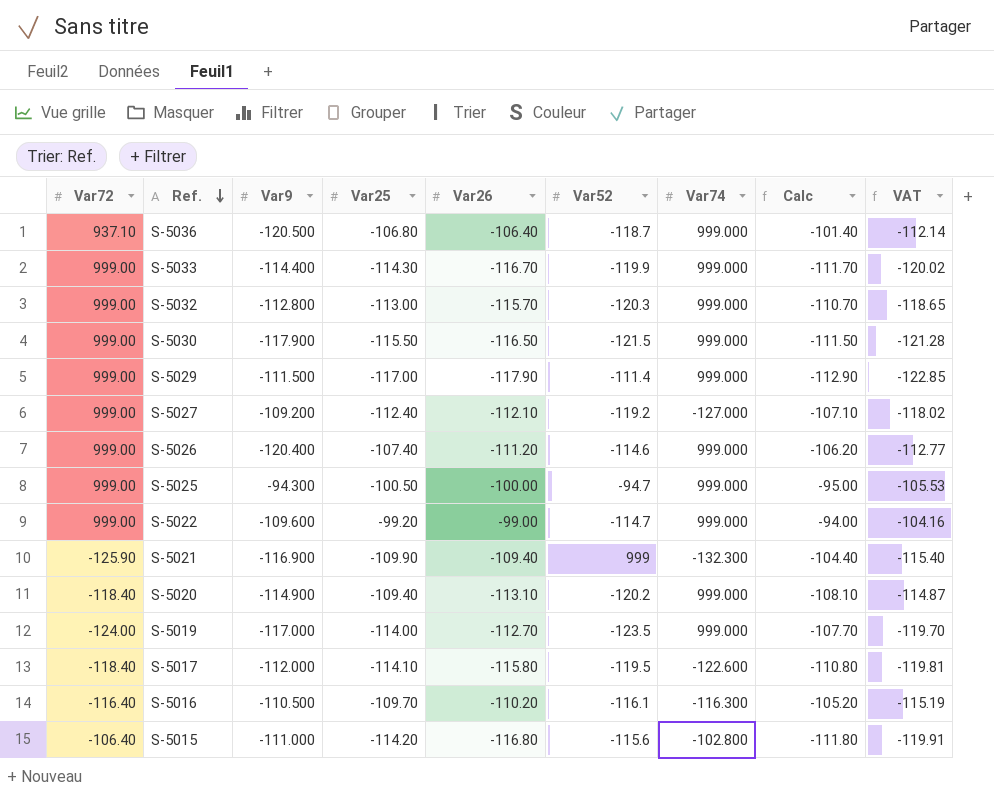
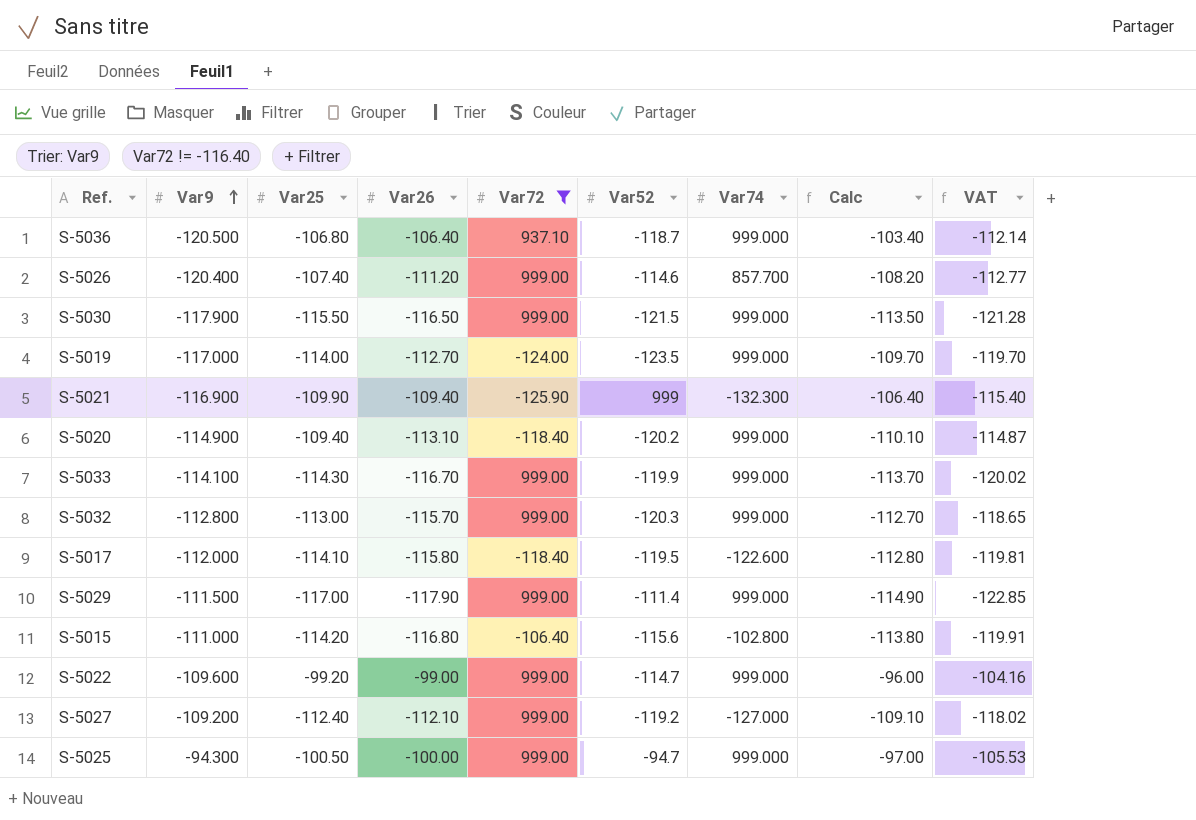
filter: none -> Var72 != -116.40
row order: Ref. descending -> Var9 ascending
column Var72 | position: 1 -> 5
column Calc | formula: [Var26] + 5 -> [Var26] + 3
S-5026 | Var74: 999.000 -> 857.700
S-5033 | Var9: -114.400 -> -114.100

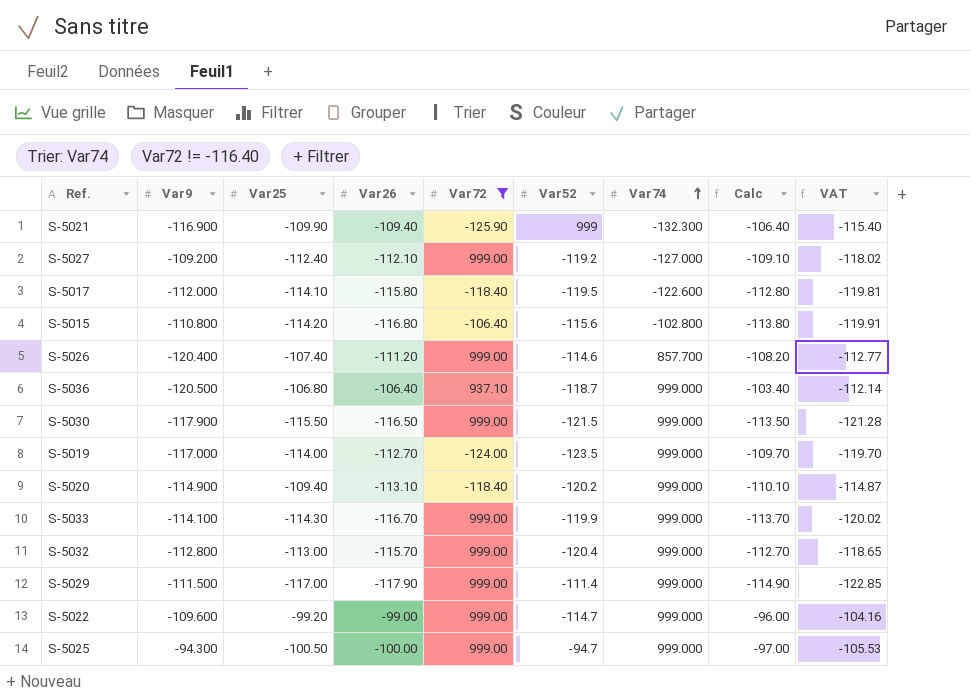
row order: Var9 ascending -> Var74 ascending
S-5015 | Var9: -111.000 -> -110.800
S-5032 | Var52: -120.3 -> -120.4

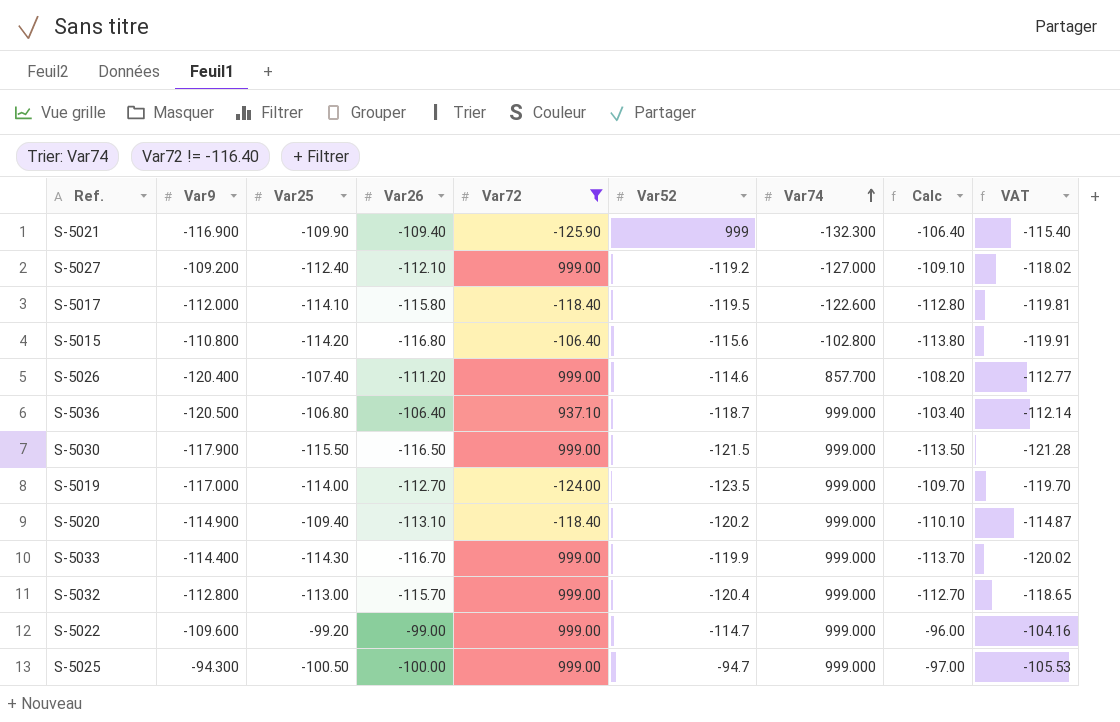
row S-5029: -111.500 | -117.00 | -117.90 | 999.00 | -111.4 | 999.000 | -114.90 | -122.85 -> none
S-5033 | Var9: -114.100 -> -114.400

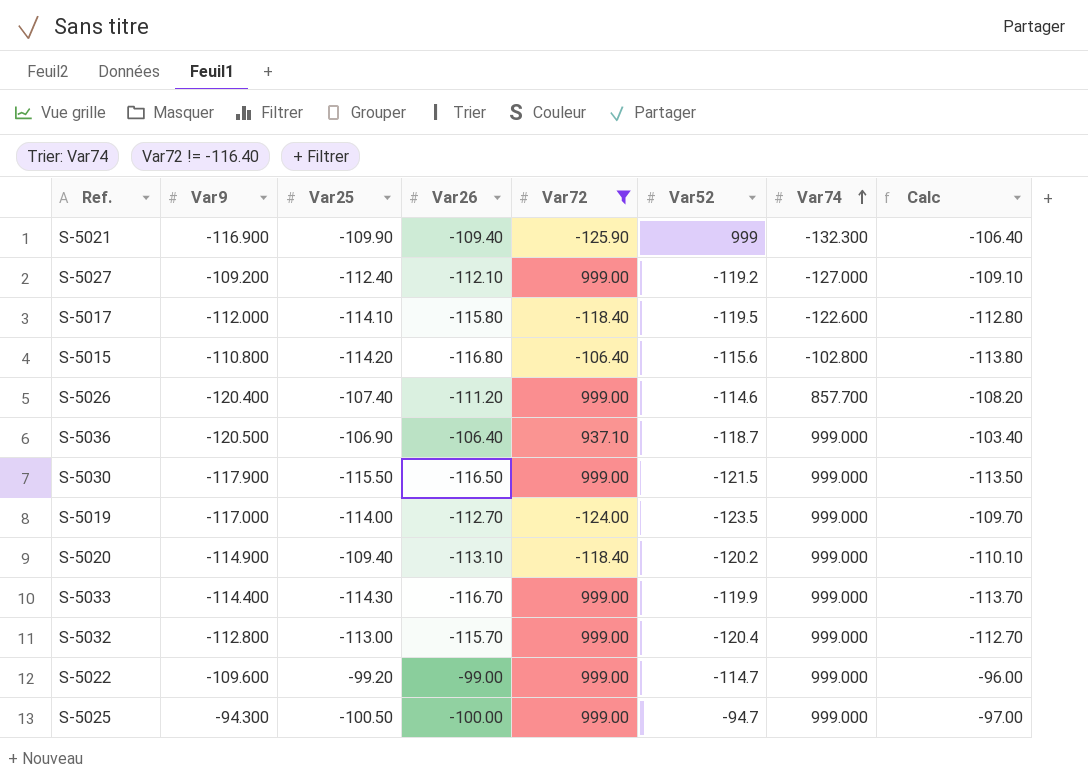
column VAT | formula: [Var25] * 1.05 -> none
S-5036 | Var25: -106.80 -> -106.90

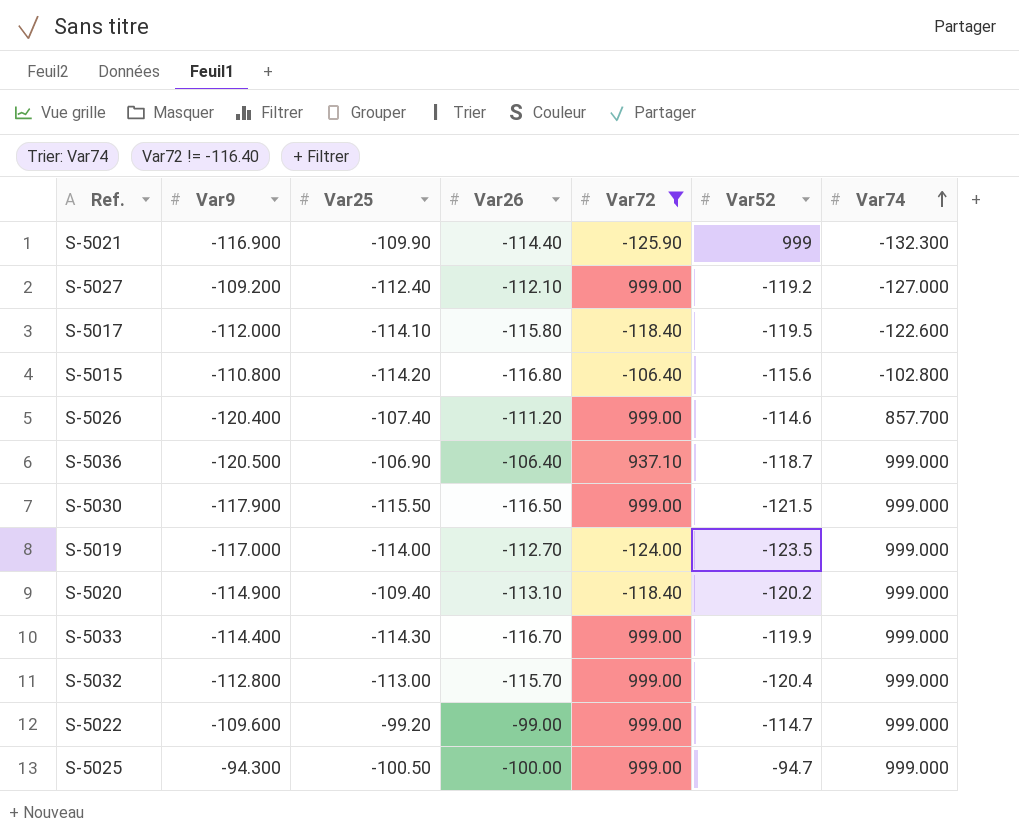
column Calc | formula: [Var26] + 3 -> none
S-5021 | Var26: -109.40 -> -114.40

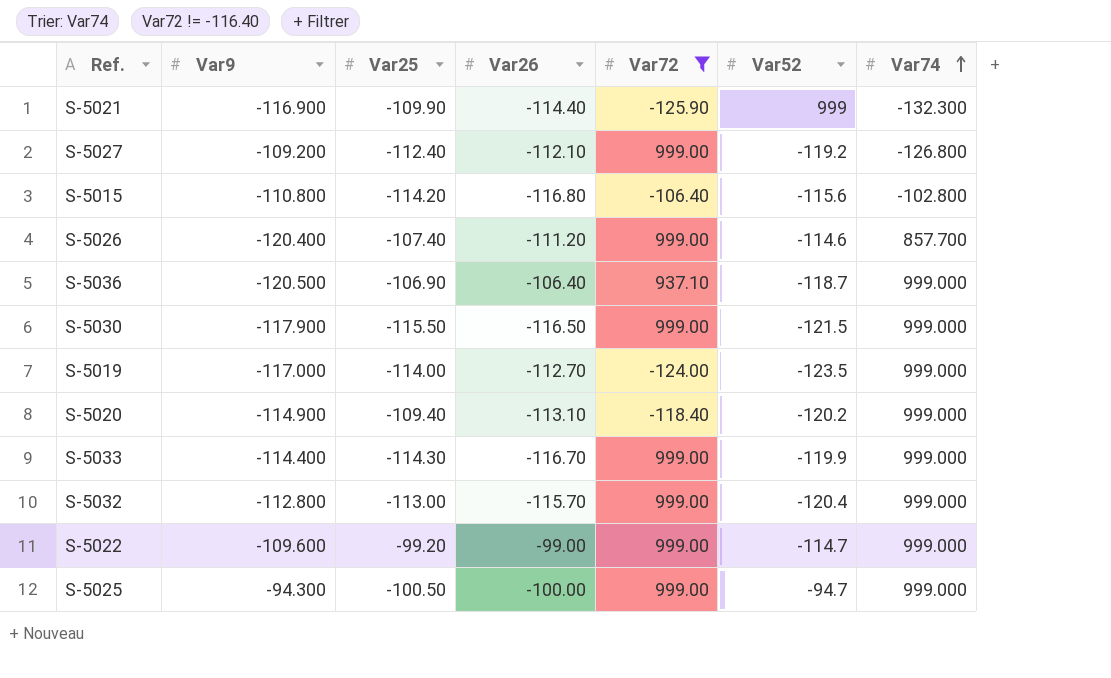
row S-5017: -112.000 | -114.10 | -115.80 | -118.40 | -119.5 | -122.600 -> none
S-5027 | Var74: -127.000 -> -126.800

